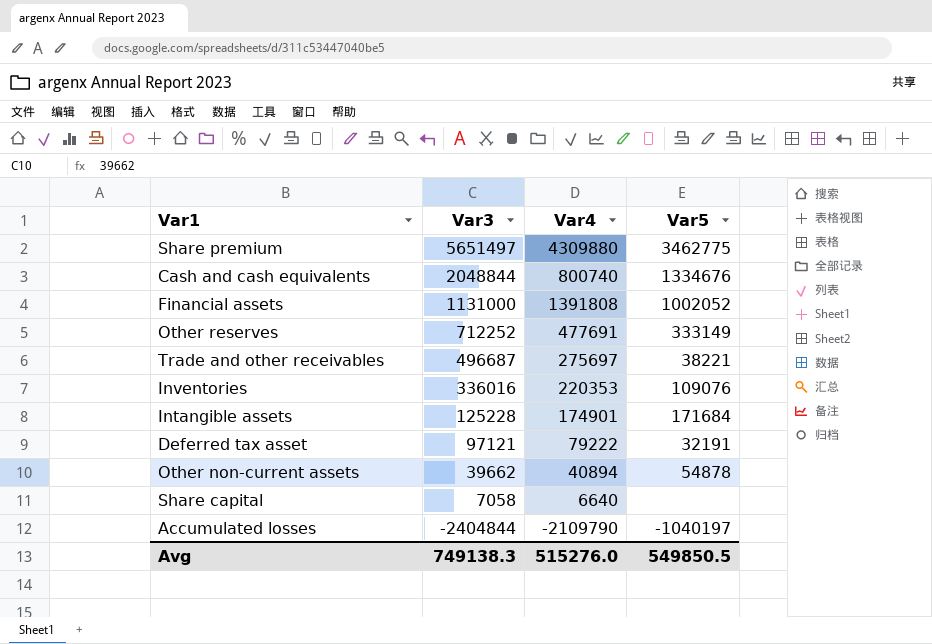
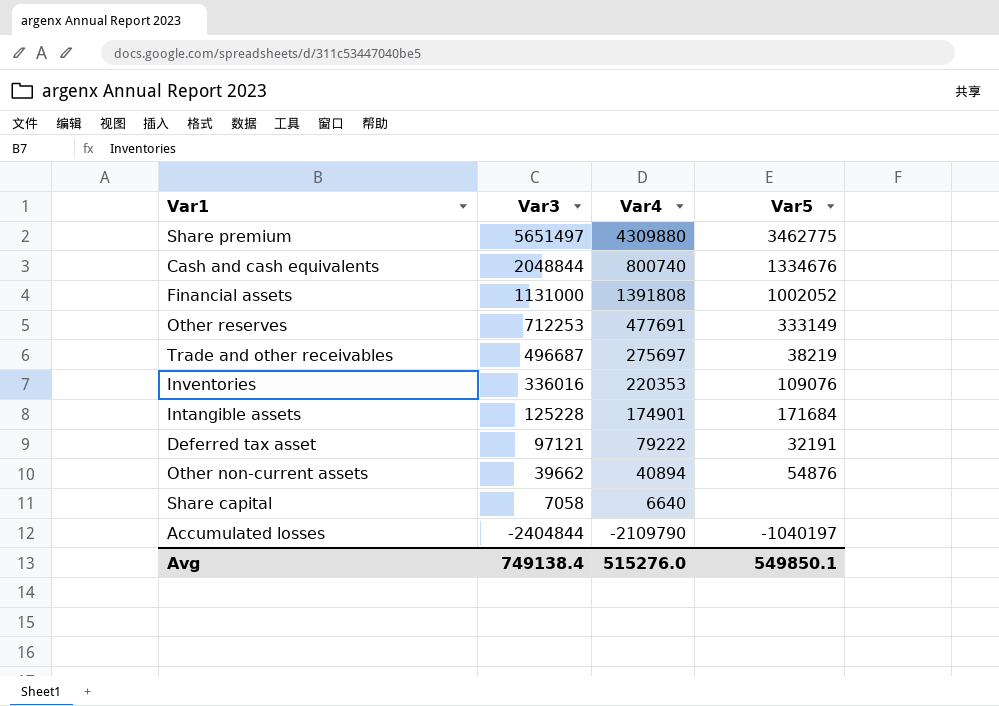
Other reserves | Var3: 712252 -> 712253
Trade and other receivables | Var5: 38221 -> 38219
Other non-current assets | Var5: 54878 -> 54876
Avg | Var3: 749138.3 -> 749138.4
Avg | Var5: 549850.5 -> 549850.1

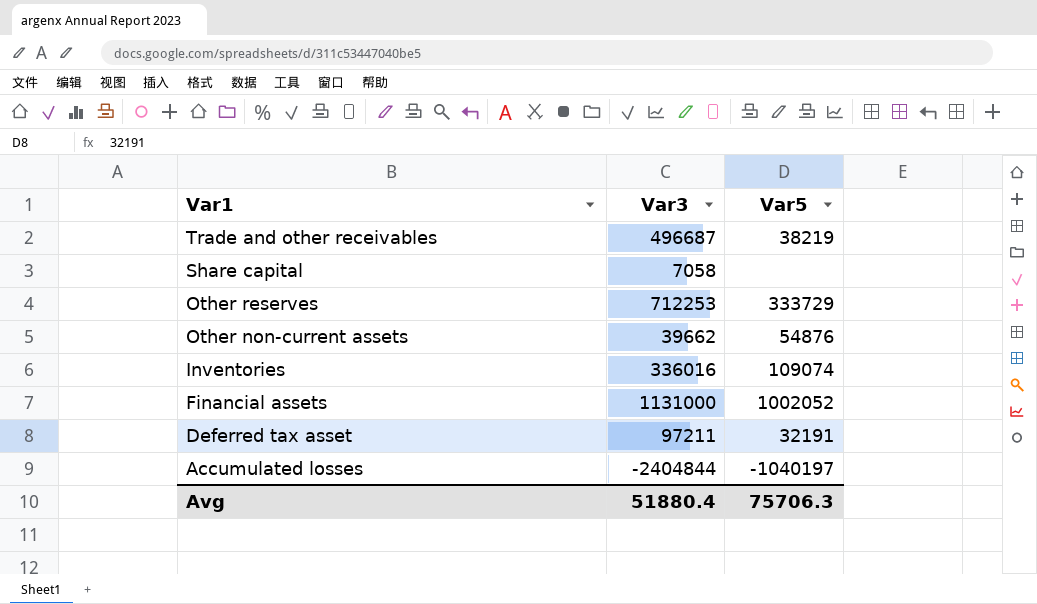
row order: Var3 descending -> Var1 descending
column Var4 | position: 3 -> none
row Share premium: 5651497 | 4309880 | 3462775 -> none
row Cash and cash equivalents: 2048844 | 800740 | 1334676 -> none
row Intangible assets: 125228 | 174901 | 171684 -> none
Other reserves | Var5: 333149 -> 333729
Inventories | Var5: 109076 -> 109074
Deferred tax asset | Var3: 97121 -> 97211
Avg | Var3: 749138.4 -> 51880.4
Avg | Var5: 549850.1 -> 75706.3

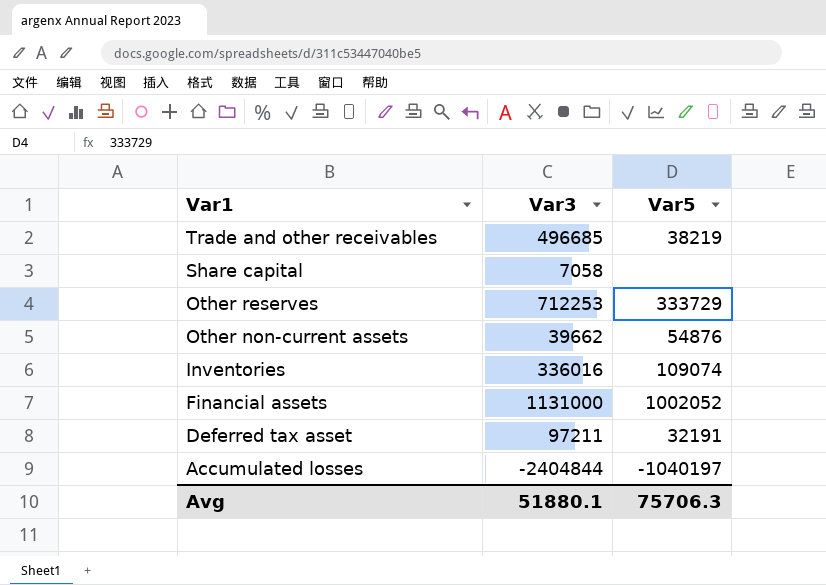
Trade and other receivables | Var3: 496687 -> 496685
Avg | Var3: 51880.4 -> 51880.1

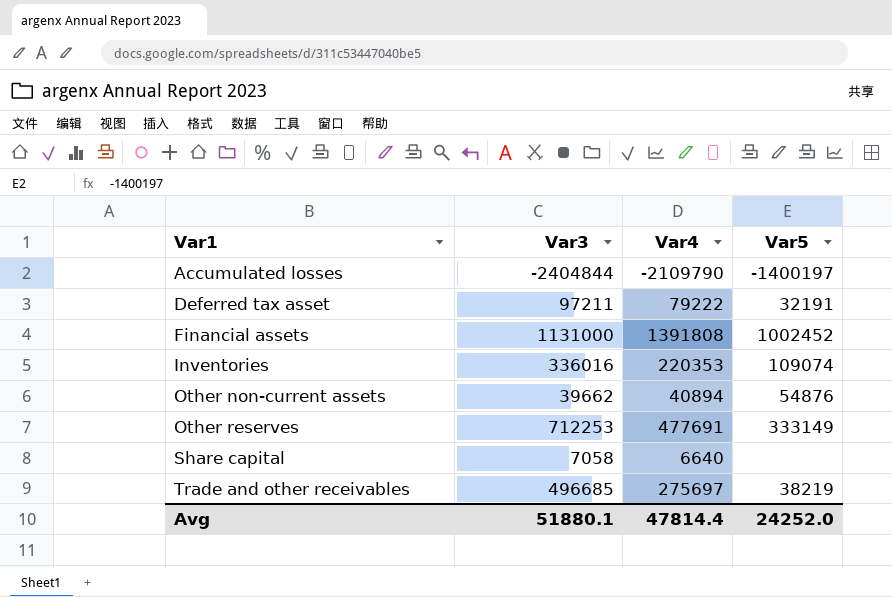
row order: Var1 descending -> Var1 ascending
column Var4 | position: none -> 3
Accumulated losses | Var5: -1040197 -> -1400197
Financial assets | Var5: 1002052 -> 1002452
Other reserves | Var5: 333729 -> 333149
Avg | Var5: 75706.3 -> 24252.0

